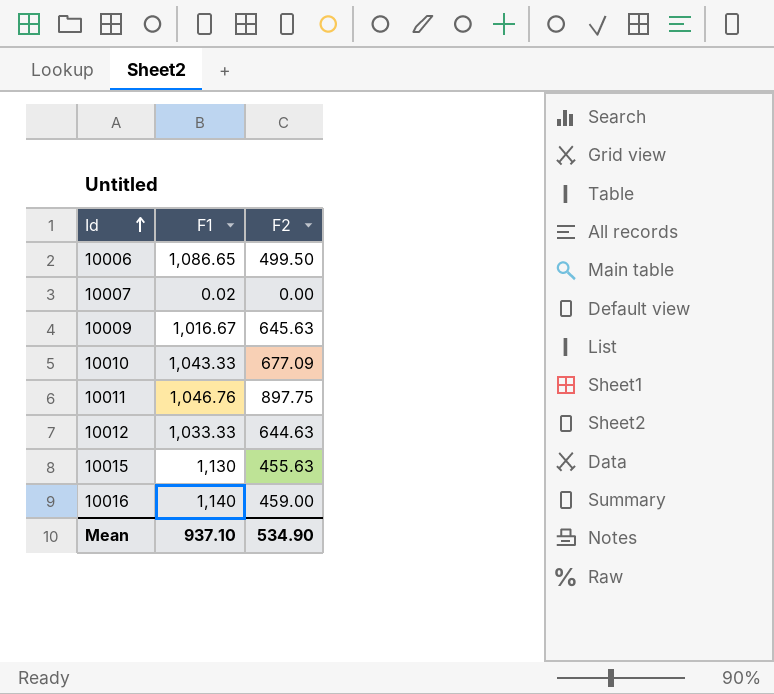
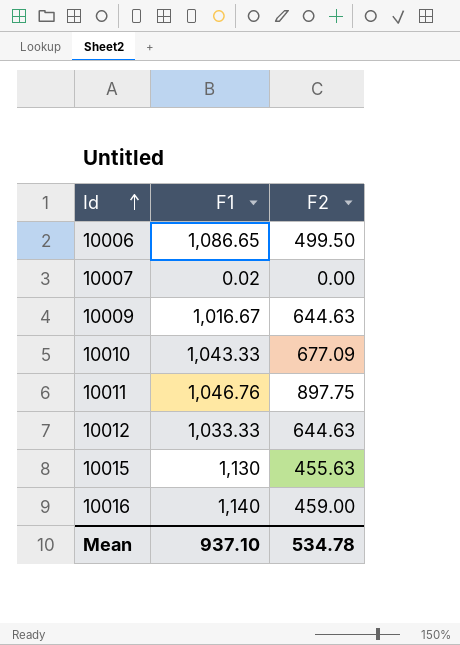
10009 | F2: 645.63 -> 644.63
Mean | F2: 534.90 -> 534.78

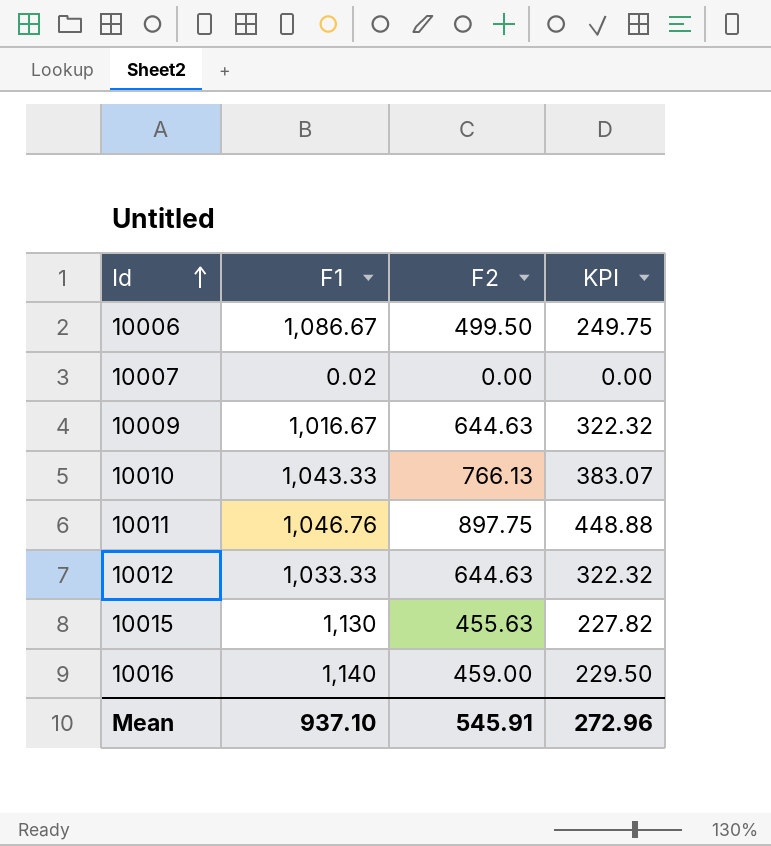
column KPI | formula: none -> [F2] * 0.5
10006 | F1: 1,086.65 -> 1,086.67
10010 | F2: 677.09 -> 766.13
Mean | F2: 534.78 -> 545.91

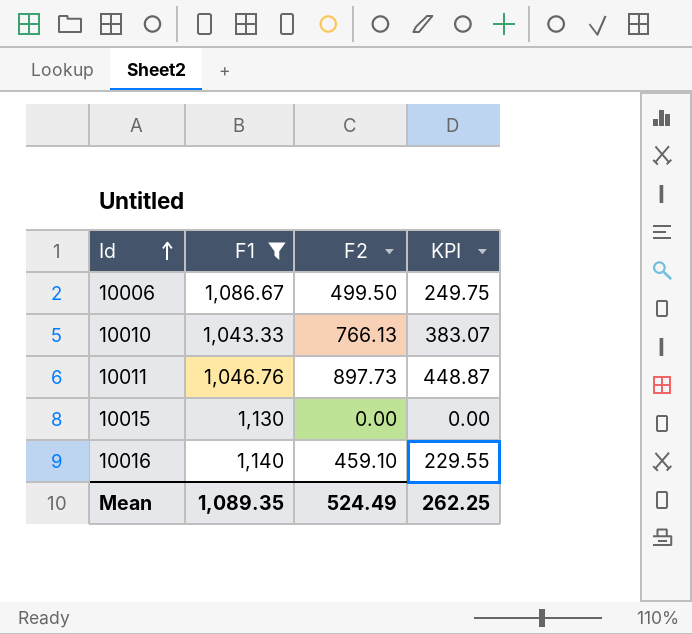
filter: none -> F1 >= 1,043.33
10011 | F2: 897.75 -> 897.73
10011 | KPI: 448.88 -> 448.87
10015 | F2: 455.63 -> 0.00
10015 | KPI: 227.82 -> 0.00
10016 | F2: 459.00 -> 459.10
10016 | KPI: 229.50 -> 229.55
Mean | F1: 937.10 -> 1,089.35
Mean | F2: 545.91 -> 524.49
Mean | KPI: 272.96 -> 262.25

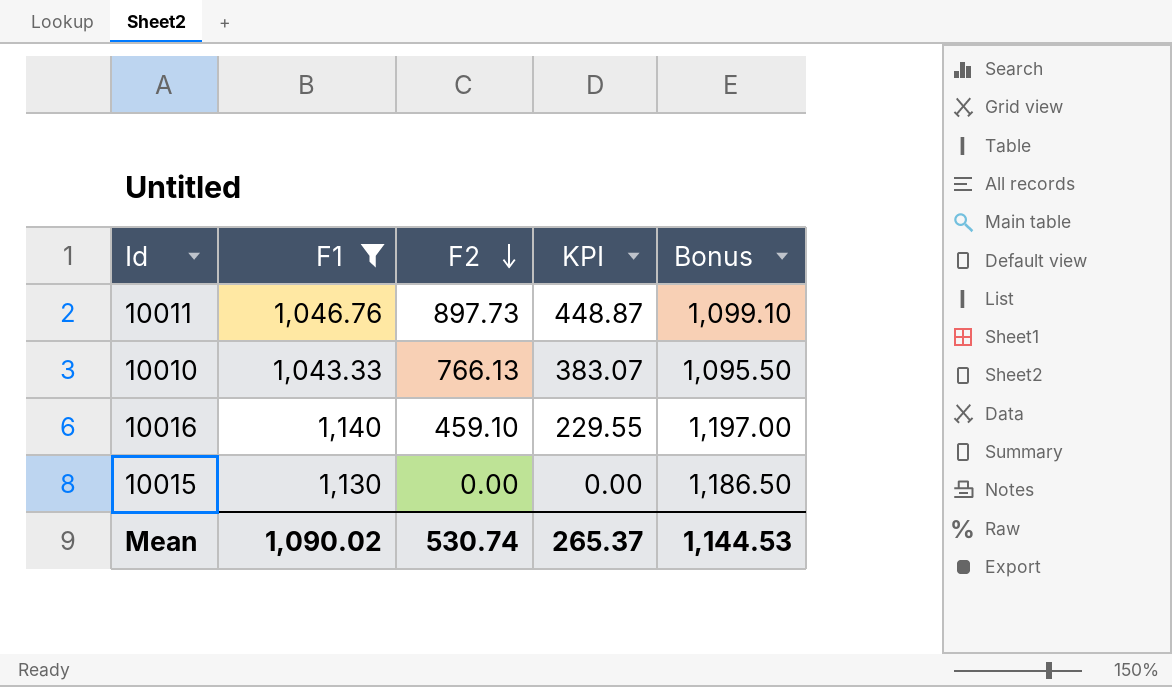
row order: Id ascending -> F2 descending
column Bonus | formula: none -> [F1] * 1.05
row 10006: 1,086.67 | 499.50 | 249.75 -> none
Mean | F1: 1,089.35 -> 1,090.02
Mean | F2: 524.49 -> 530.74
Mean | KPI: 262.25 -> 265.37

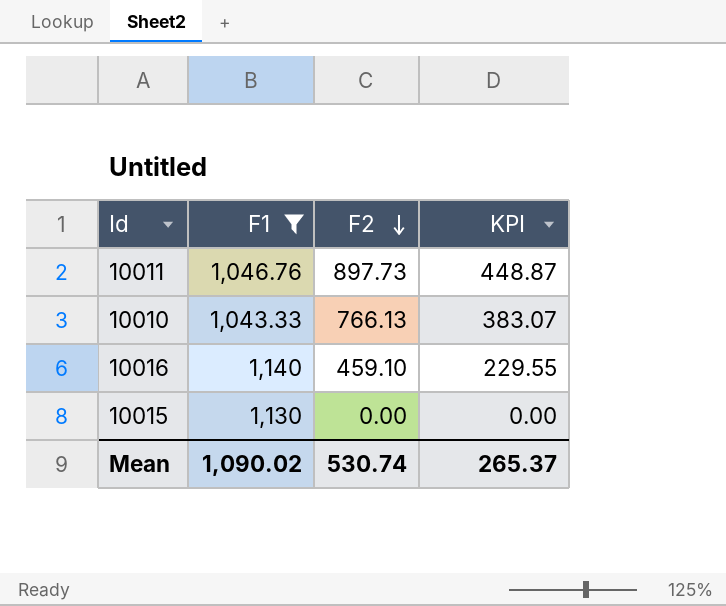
column Bonus | formula: [F1] * 1.05 -> none

